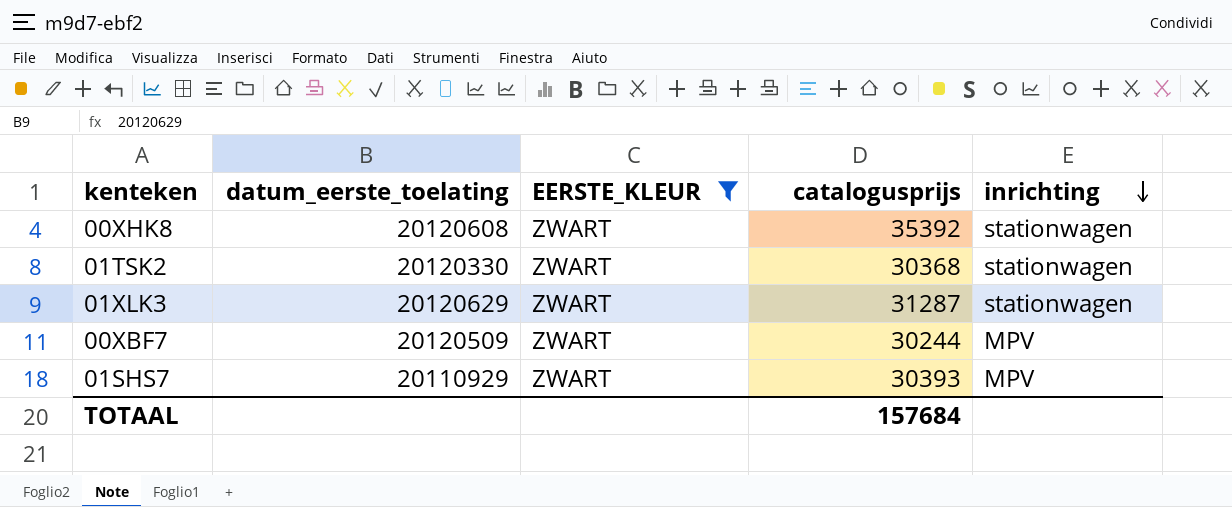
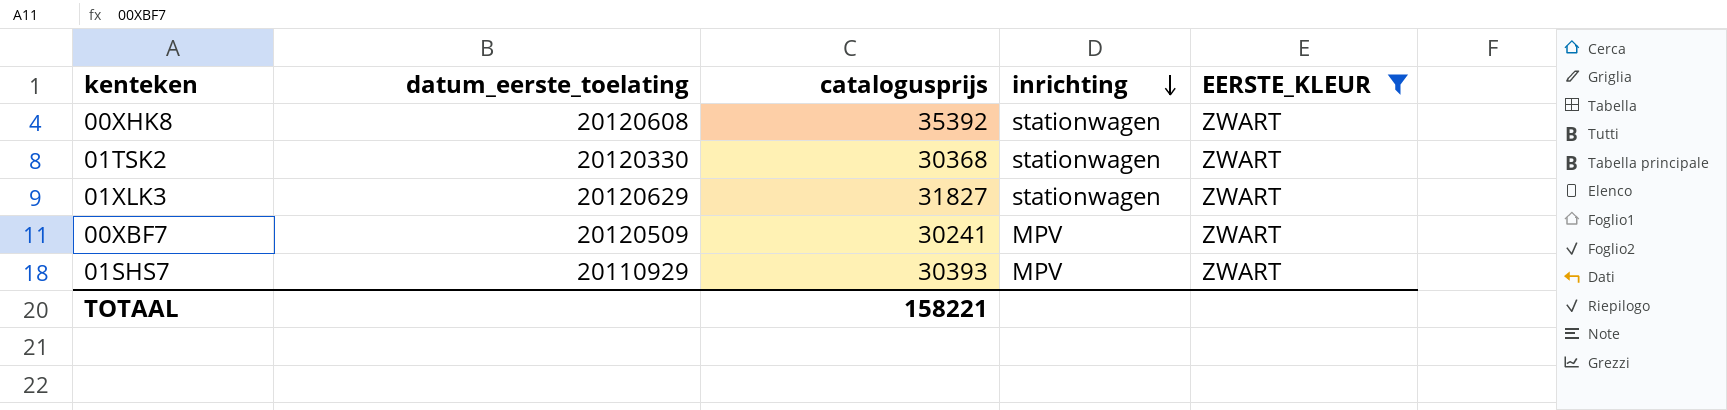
column EERSTE_KLEUR | position: 3 -> 5
01XLK3 | catalogusprijs: 31287 -> 31827
00XBF7 | catalogusprijs: 30244 -> 30241
TOTAAL | catalogusprijs: 157684 -> 158221

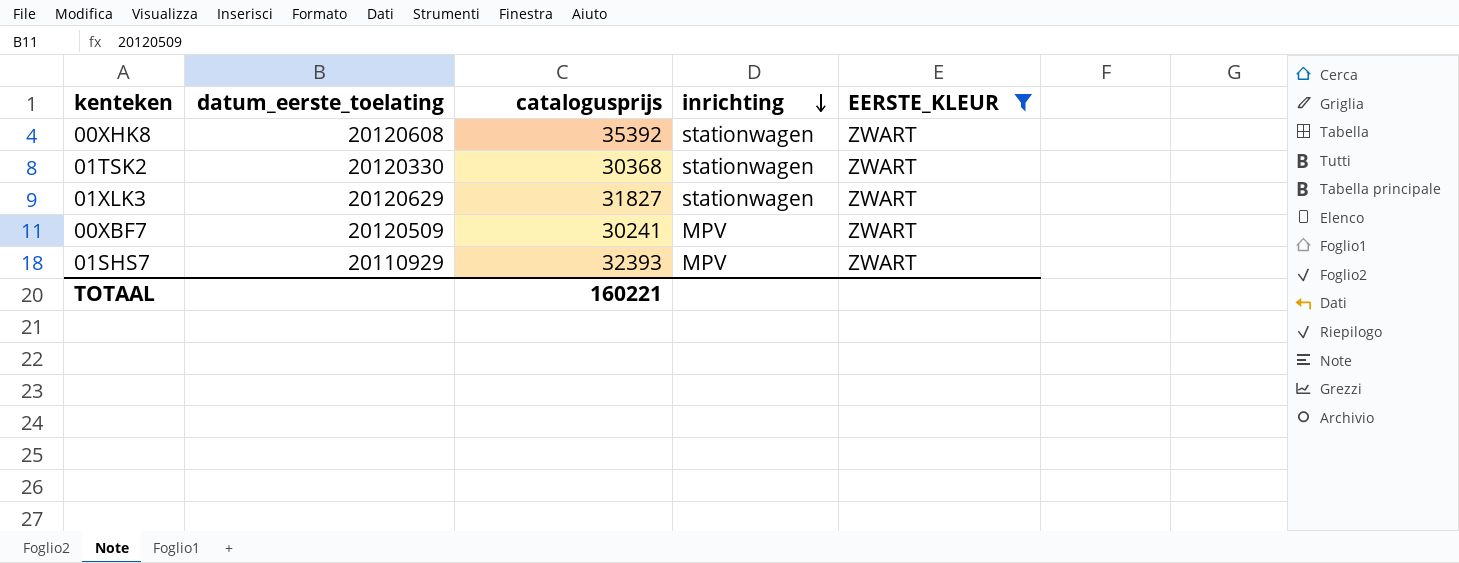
01SHS7 | catalogusprijs: 30393 -> 32393
TOTAAL | catalogusprijs: 158221 -> 160221

